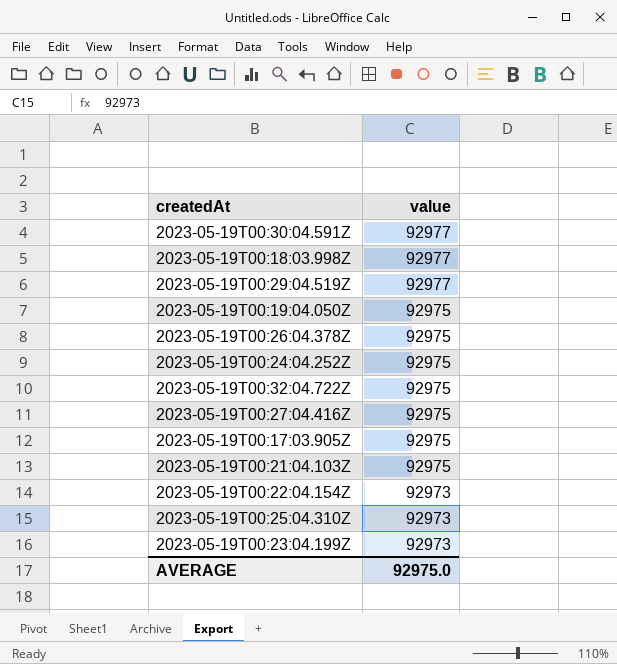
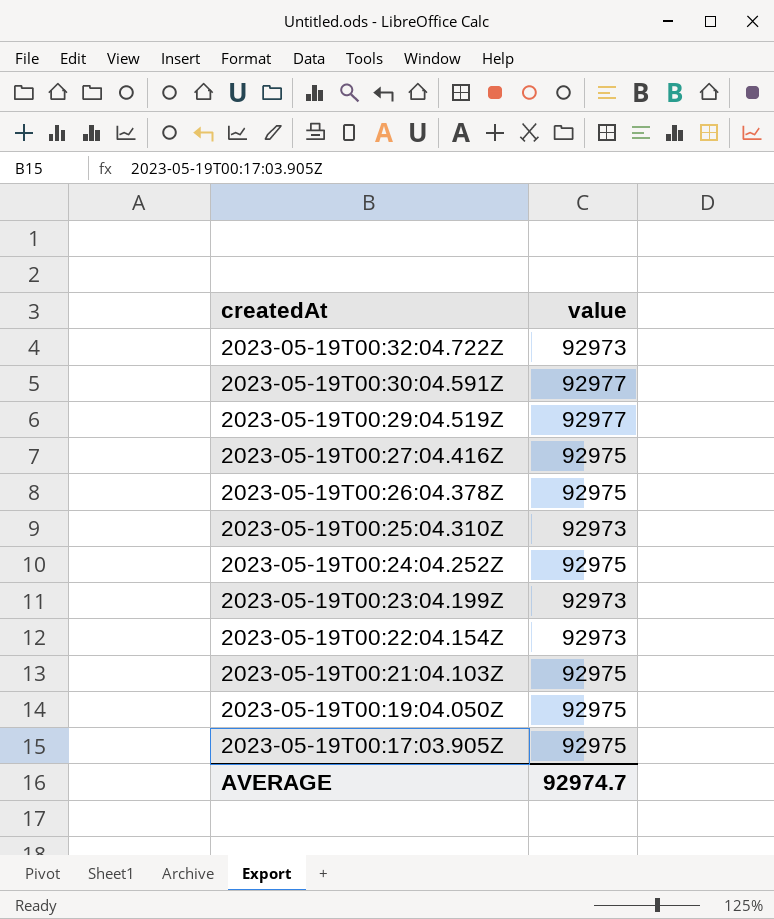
row order: value descending -> createdAt descending
row 2023-05-19T00:18:03.998Z: 92977 -> none
2023-05-19T00:32:04.722Z | value: 92975 -> 92973
AVERAGE | value: 92975.0 -> 92974.7

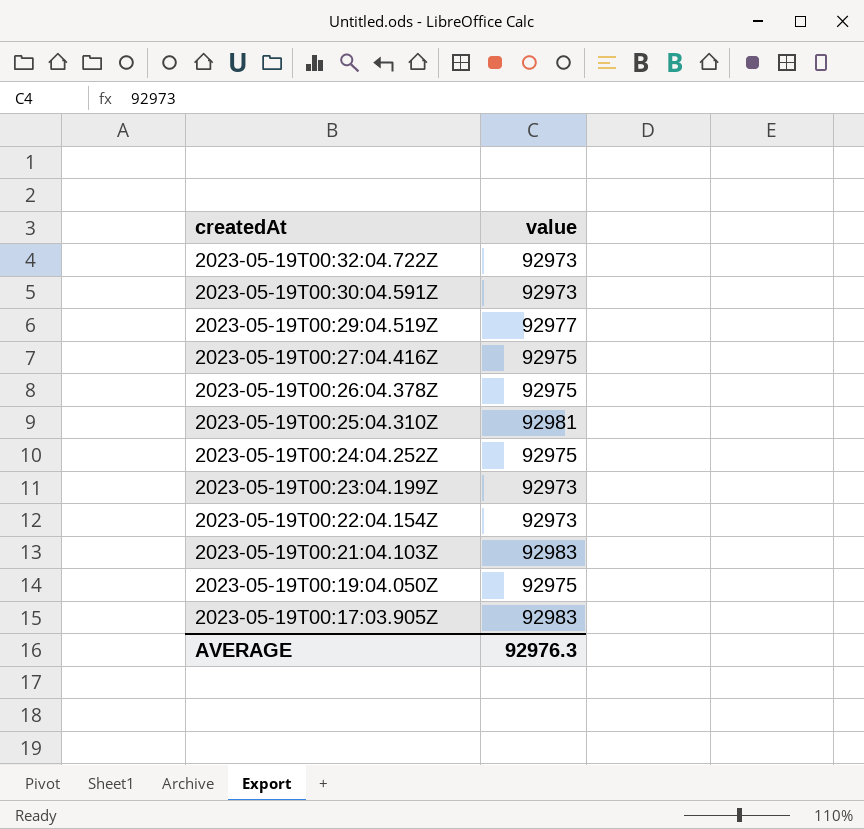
2023-05-19T00:30:04.591Z | value: 92977 -> 92973
2023-05-19T00:25:04.310Z | value: 92973 -> 92981
2023-05-19T00:21:04.103Z | value: 92975 -> 92983
2023-05-19T00:17:03.905Z | value: 92975 -> 92983
AVERAGE | value: 92974.7 -> 92976.3

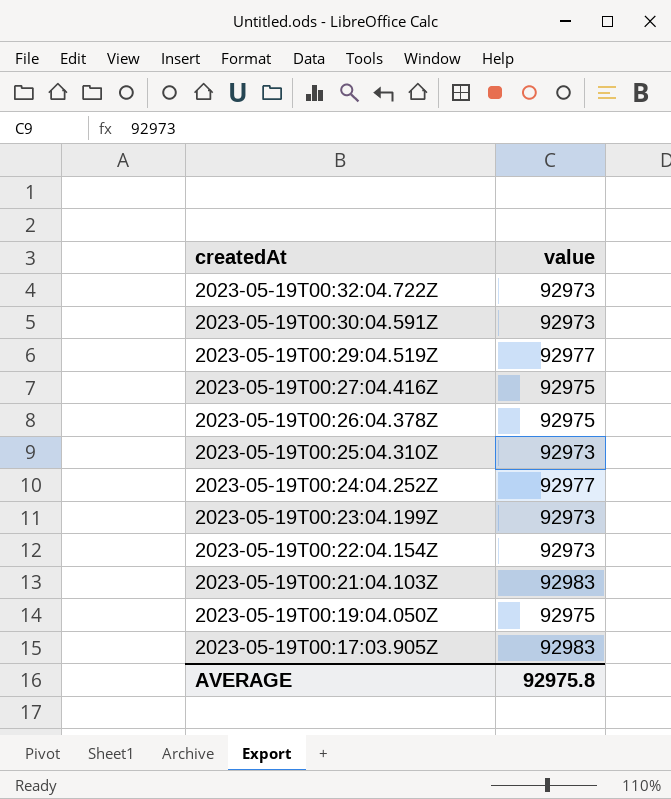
2023-05-19T00:25:04.310Z | value: 92981 -> 92973
2023-05-19T00:24:04.252Z | value: 92975 -> 92977
AVERAGE | value: 92976.3 -> 92975.8

